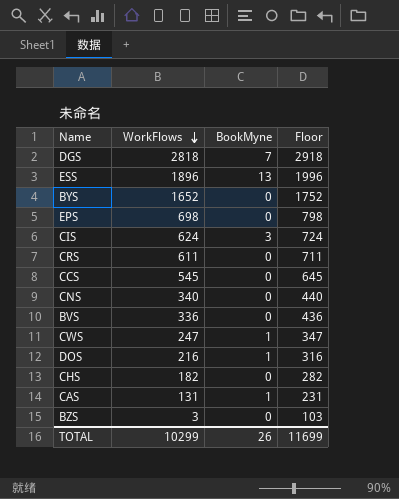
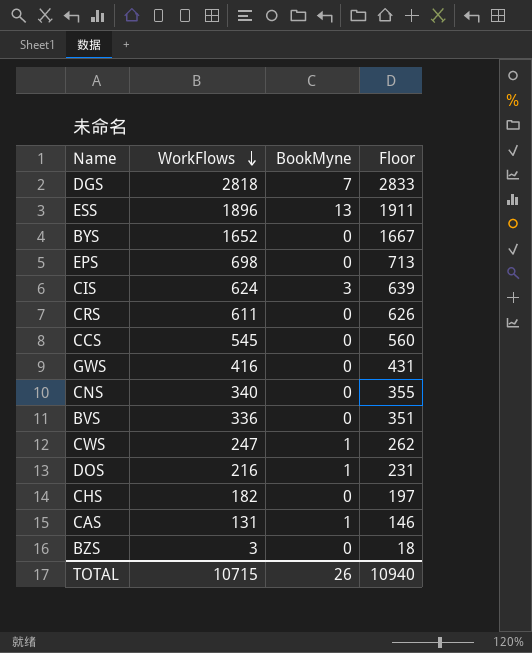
column Floor | formula: [WorkFlows] + 100 -> [WorkFlows] + 15
row GWS: none -> 416 | 0 | 431
TOTAL | WorkFlows: 10299 -> 10715
TOTAL | Floor: 11699 -> 10940

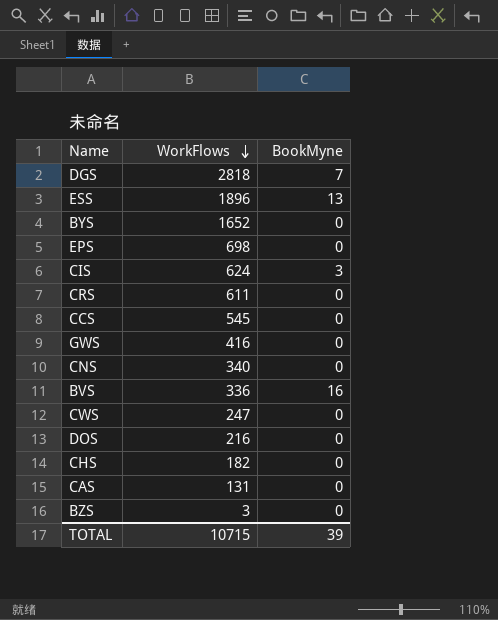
column Floor | formula: [WorkFlows] + 15 -> none
BVS | BookMyne: 0 -> 16
CWS | BookMyne: 1 -> 0
DOS | BookMyne: 1 -> 0
CAS | BookMyne: 1 -> 0
TOTAL | BookMyne: 26 -> 39

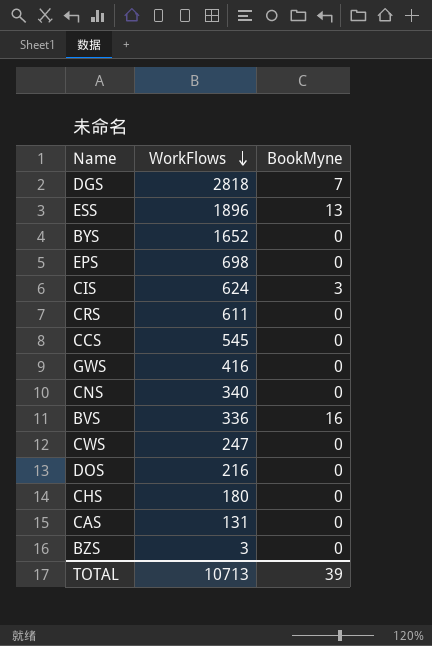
CHS | WorkFlows: 182 -> 180
TOTAL | WorkFlows: 10715 -> 10713

